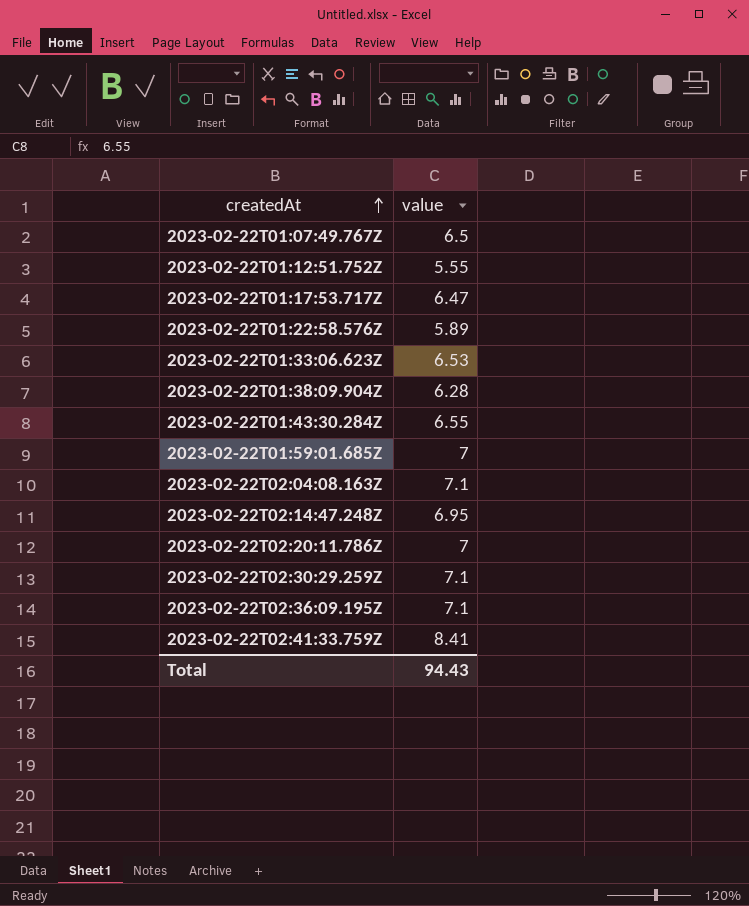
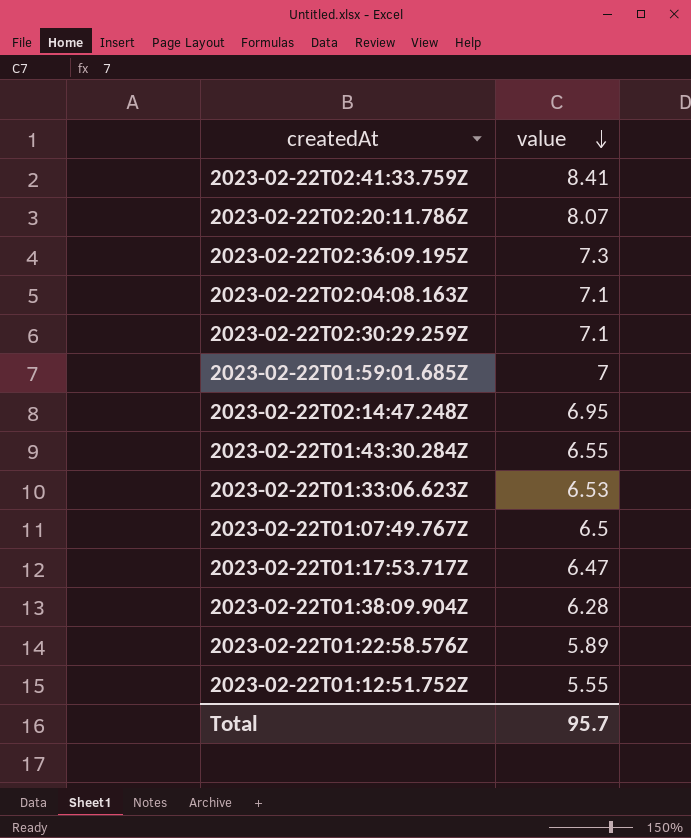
row order: createdAt ascending -> value descending
2023-02-22T02:20:11.786Z | value: 7 -> 8.07
2023-02-22T02:36:09.195Z | value: 7.1 -> 7.3
Total | value: 94.43 -> 95.7

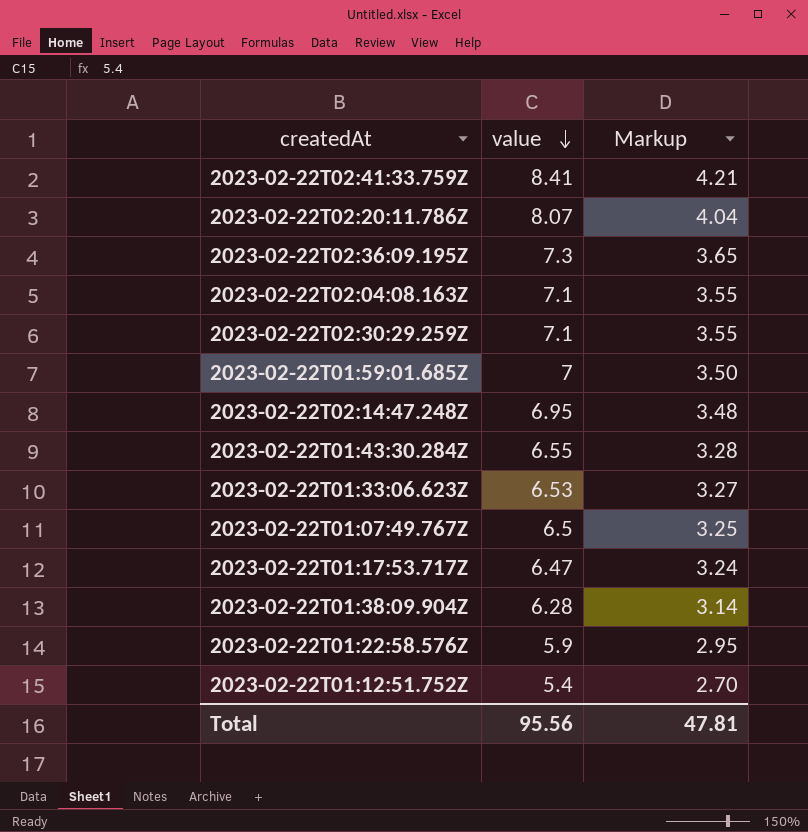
column Markup | formula: none -> [value] * 0.5
2023-02-22T01:22:58.576Z | value: 5.89 -> 5.9
2023-02-22T01:12:51.752Z | value: 5.55 -> 5.4
Total | value: 95.7 -> 95.56

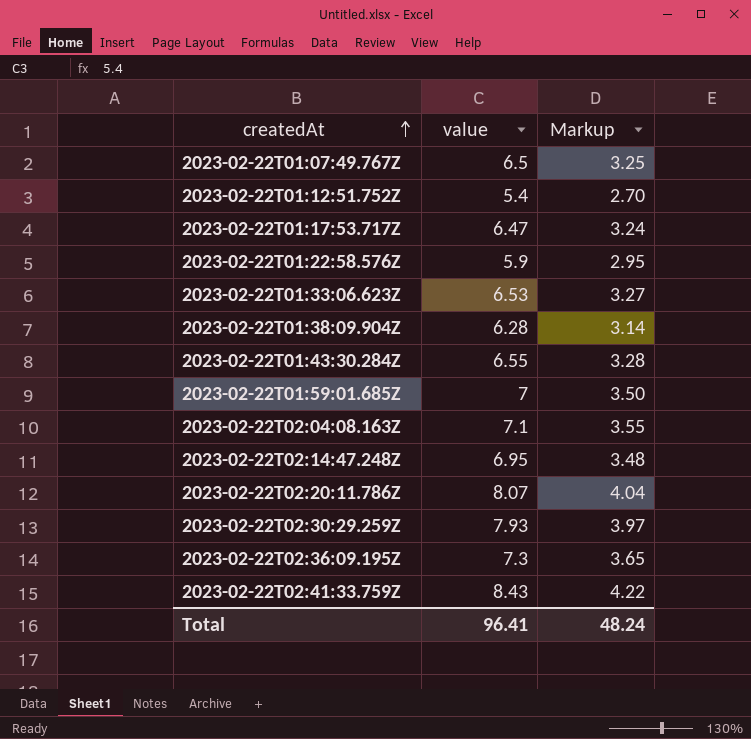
row order: value descending -> createdAt ascending
2023-02-22T02:30:29.259Z | value: 7.1 -> 7.93
2023-02-22T02:30:29.259Z | Markup: 3.55 -> 3.97
2023-02-22T02:41:33.759Z | value: 8.41 -> 8.43
2023-02-22T02:41:33.759Z | Markup: 4.21 -> 4.22
Total | value: 95.56 -> 96.41
Total | Markup: 47.81 -> 48.24

